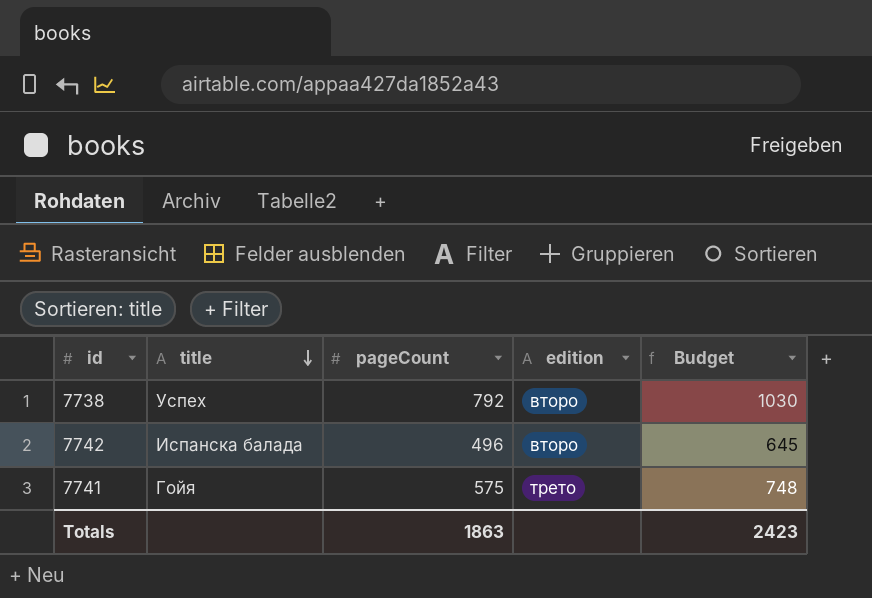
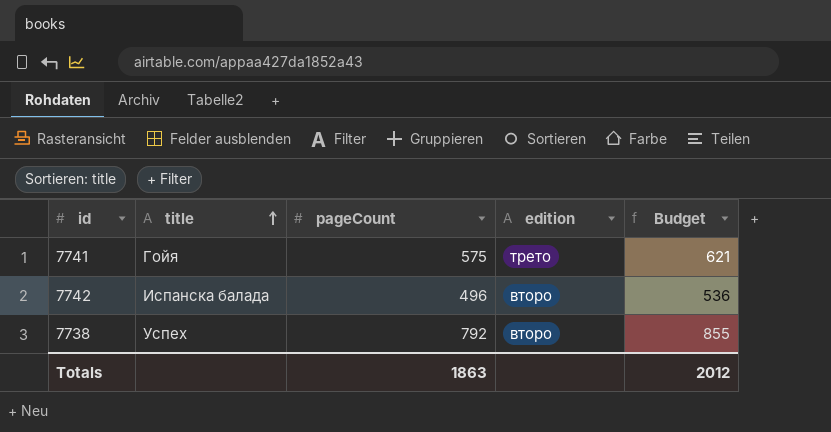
row order: title descending -> title ascending
column Budget | formula: [pageCount] * 1.3 -> [pageCount] * 1.08
Totals | Budget: 2423 -> 2012

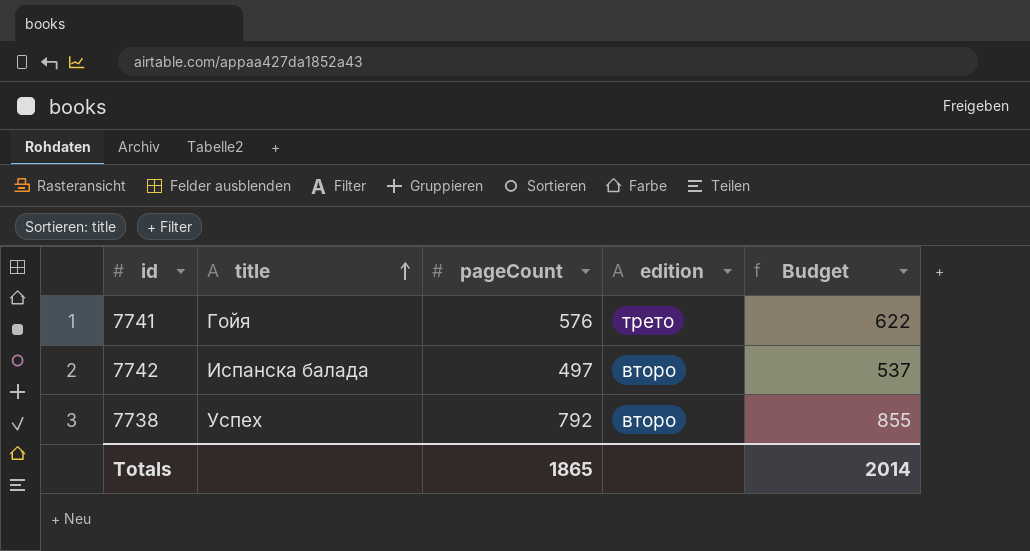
7741 | pageCount: 575 -> 576
7741 | Budget: 621 -> 622
7742 | pageCount: 496 -> 497
7742 | Budget: 536 -> 537
Totals | pageCount: 1863 -> 1865
Totals | Budget: 2012 -> 2014

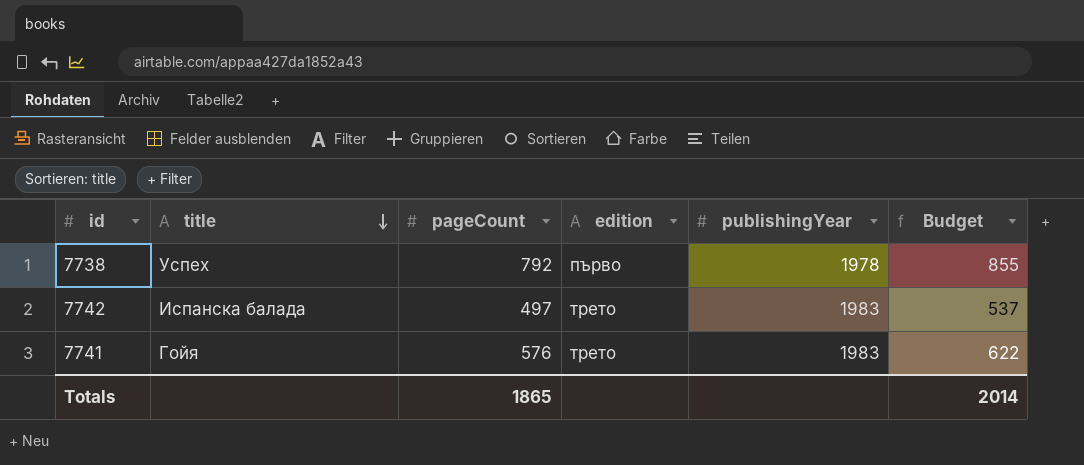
row order: title ascending -> title descending
column publishingYear | position: none -> 5
7738 | edition: второ -> първо
7742 | edition: второ -> трето

